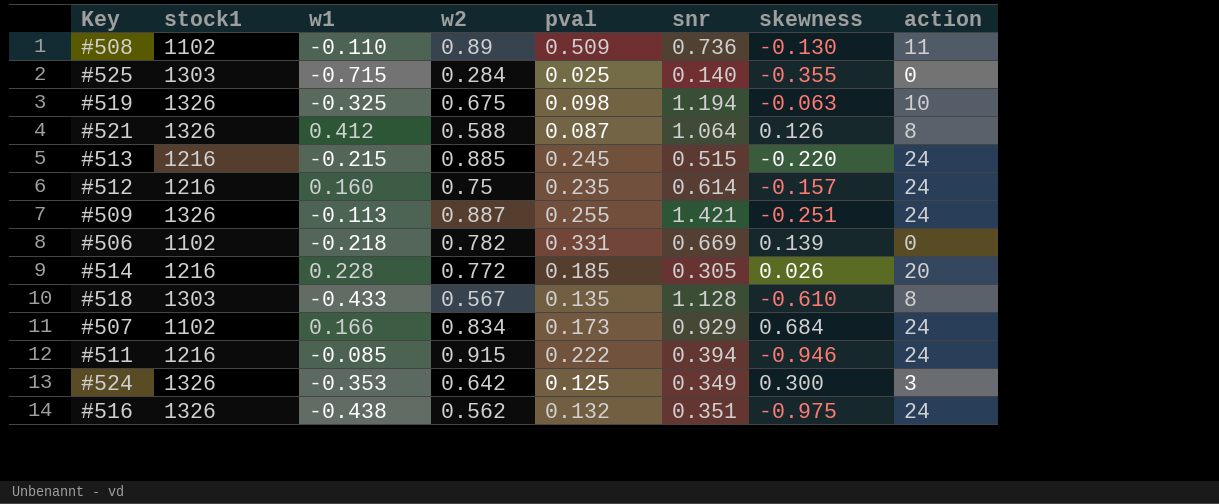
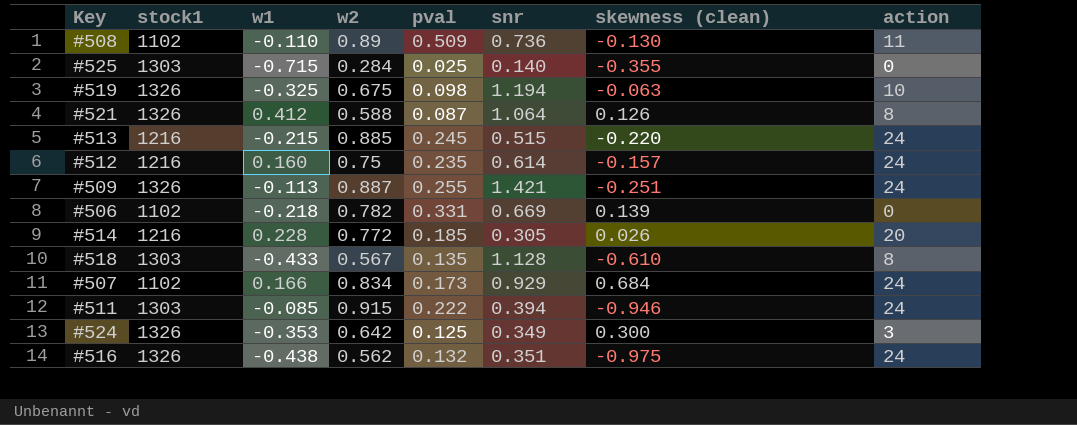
column name: skewness -> skewness (clean)
#511 | stock1: 1216 -> 1303

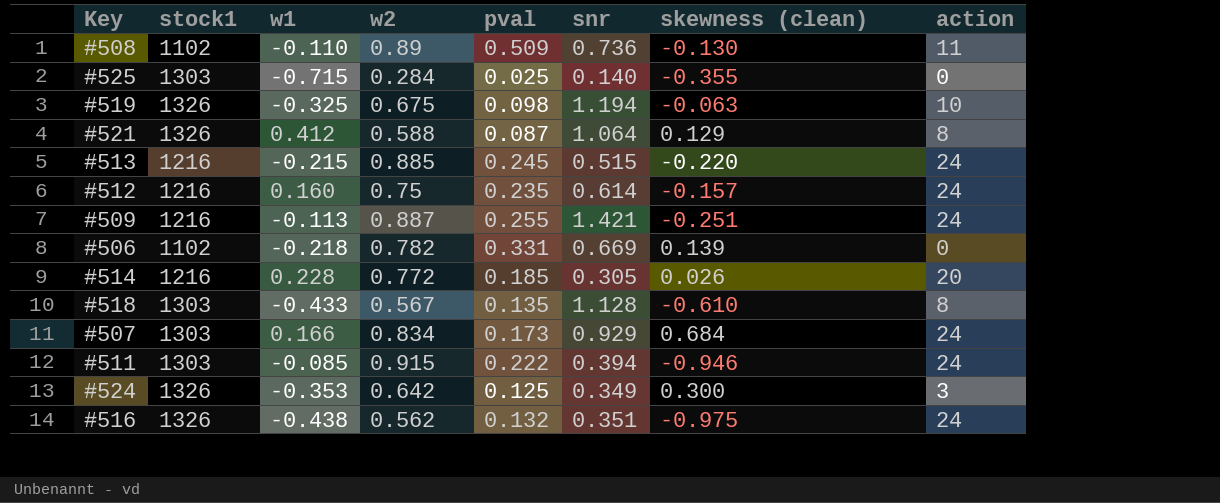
#521 | skewness (clean): 0.126 -> 0.129
#509 | stock1: 1326 -> 1216
#507 | stock1: 1102 -> 1303

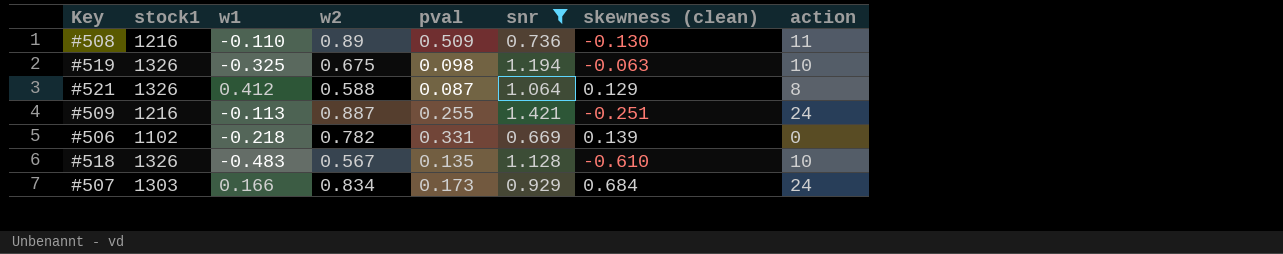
filter: none -> snr >= 0.669
#508 | stock1: 1102 -> 1216
#518 | stock1: 1303 -> 1326
#518 | w1: -0.433 -> -0.483
#518 | action: 8 -> 10

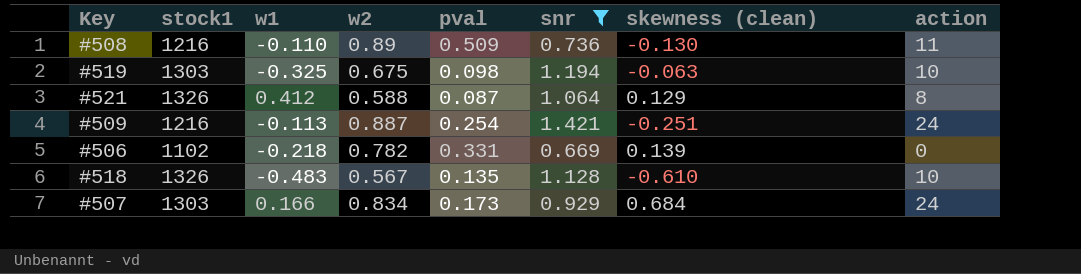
#519 | stock1: 1326 -> 1303
#509 | pval: 0.255 -> 0.254

